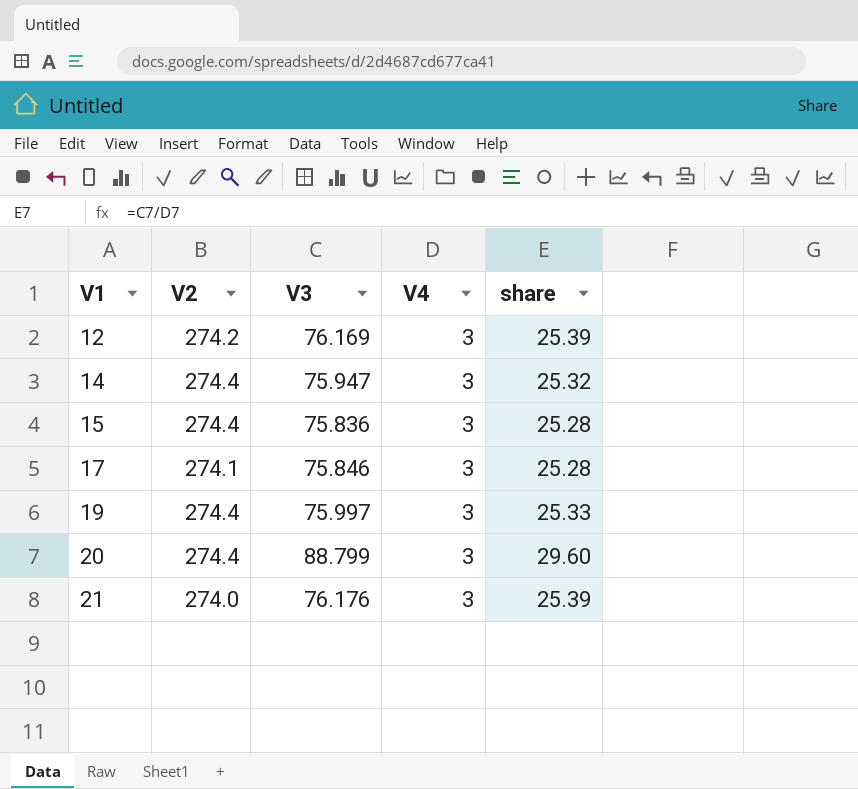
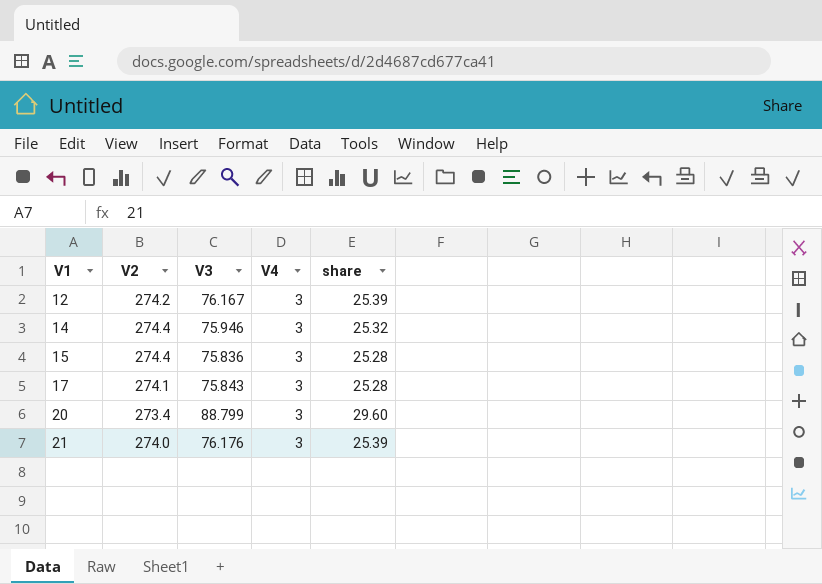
row 19: 274.4 | 75.997 | 3 | 25.33 -> none
12 | V3: 76.169 -> 76.167
14 | V3: 75.947 -> 75.946
17 | V3: 75.846 -> 75.843
20 | V2: 274.4 -> 273.4

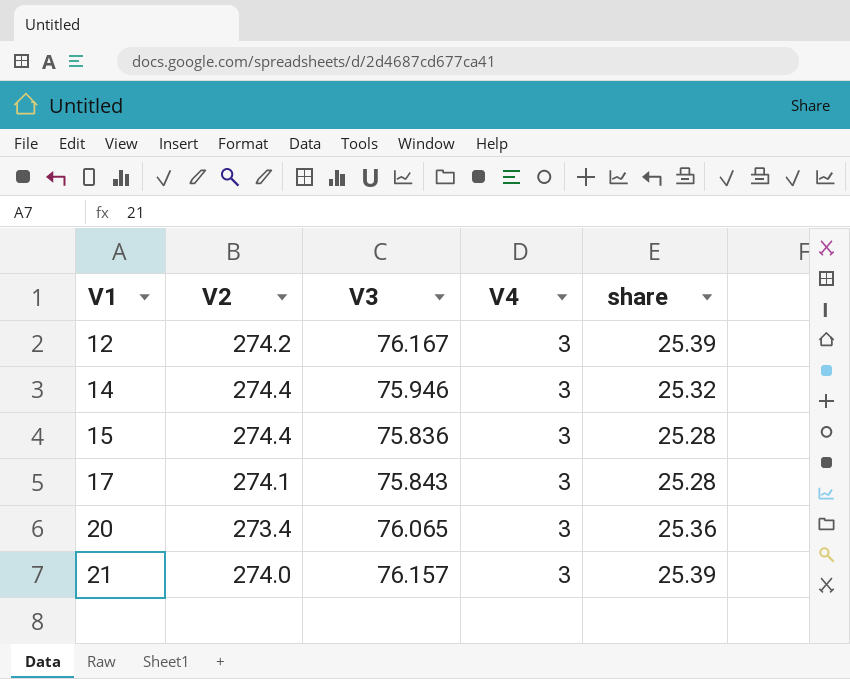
20 | V3: 88.799 -> 76.065
20 | share: 29.60 -> 25.36
21 | V3: 76.176 -> 76.157

